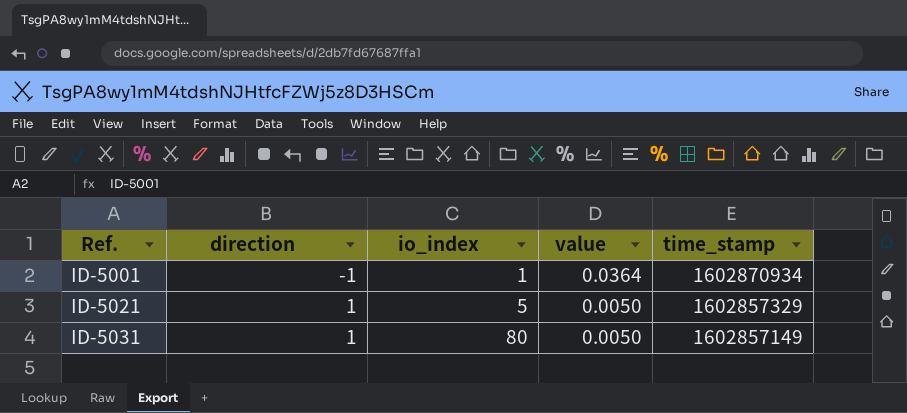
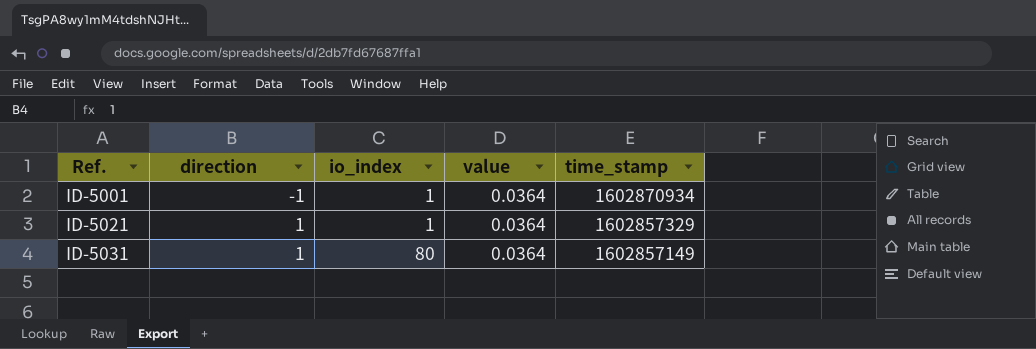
ID-5021 | io_index: 5 -> 1
ID-5021 | value: 0.0050 -> 0.0364
ID-5031 | value: 0.0050 -> 0.0364

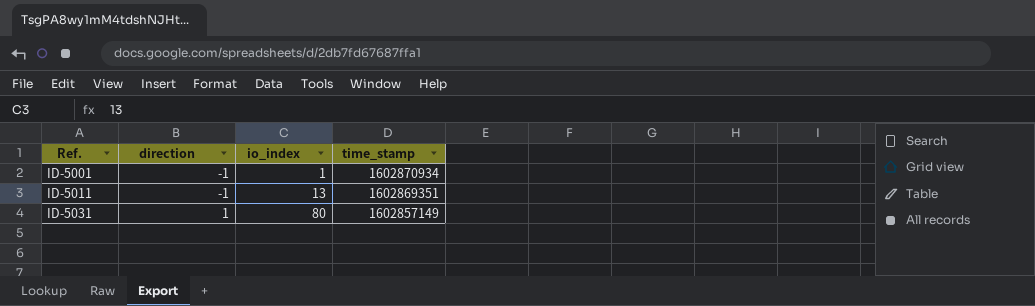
column value | position: 4 -> none
row ID-5021: 1 | 1 | 0.0364 | 1602857329 -> none
row ID-5011: none -> -1 | 13 | 1602869351

